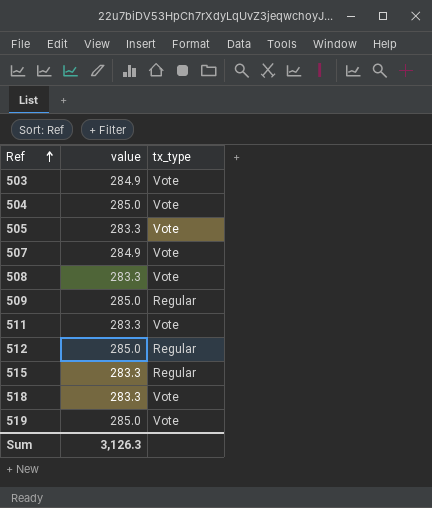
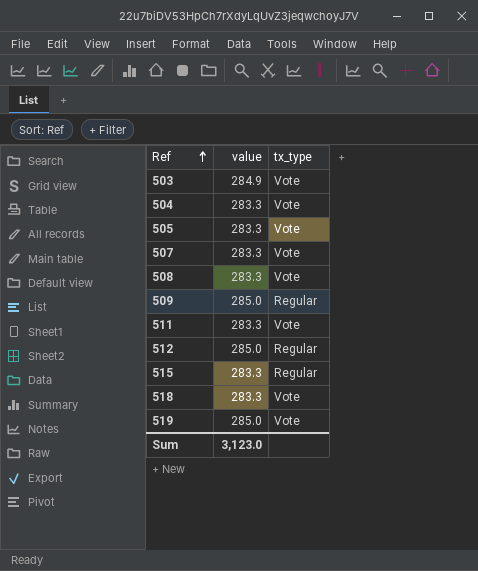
504 | value: 285.0 -> 283.3
507 | value: 284.9 -> 283.3
Sum | value: 3,126.3 -> 3,123.0

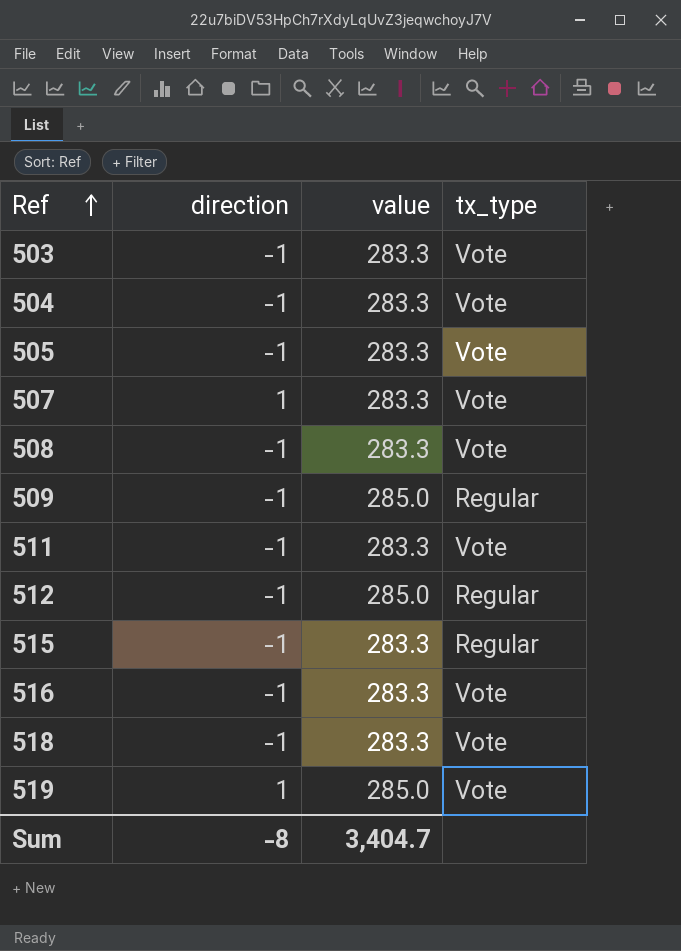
column direction | position: none -> 2
503 | value: 284.9 -> 283.3
row 516: none -> -1 | 283.3 | Vote
Sum | value: 3,123.0 -> 3,404.7

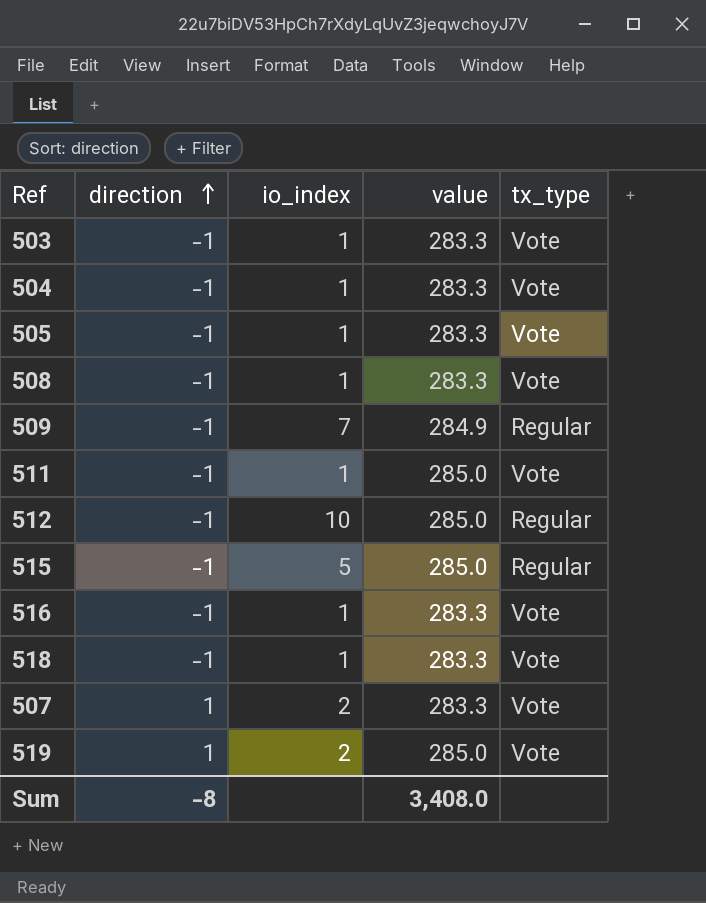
row order: Ref ascending -> direction ascending
column io_index | position: none -> 3
509 | value: 285.0 -> 284.9
511 | value: 283.3 -> 285.0
515 | value: 283.3 -> 285.0
Sum | value: 3,404.7 -> 3,408.0

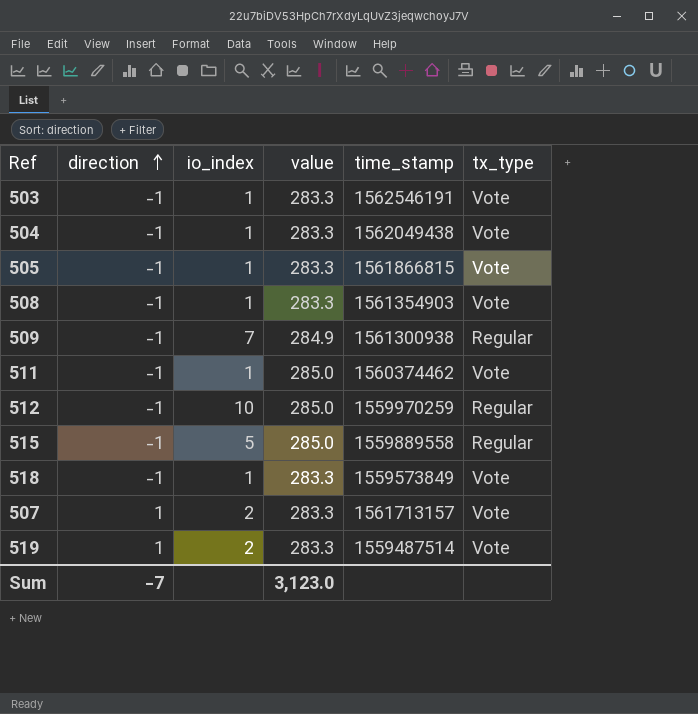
column time_stamp | position: none -> 5
row 516: -1 | 1 | 283.3 | Vote -> none
519 | value: 285.0 -> 283.3
Sum | direction: -8 -> -7
Sum | value: 3,408.0 -> 3,123.0

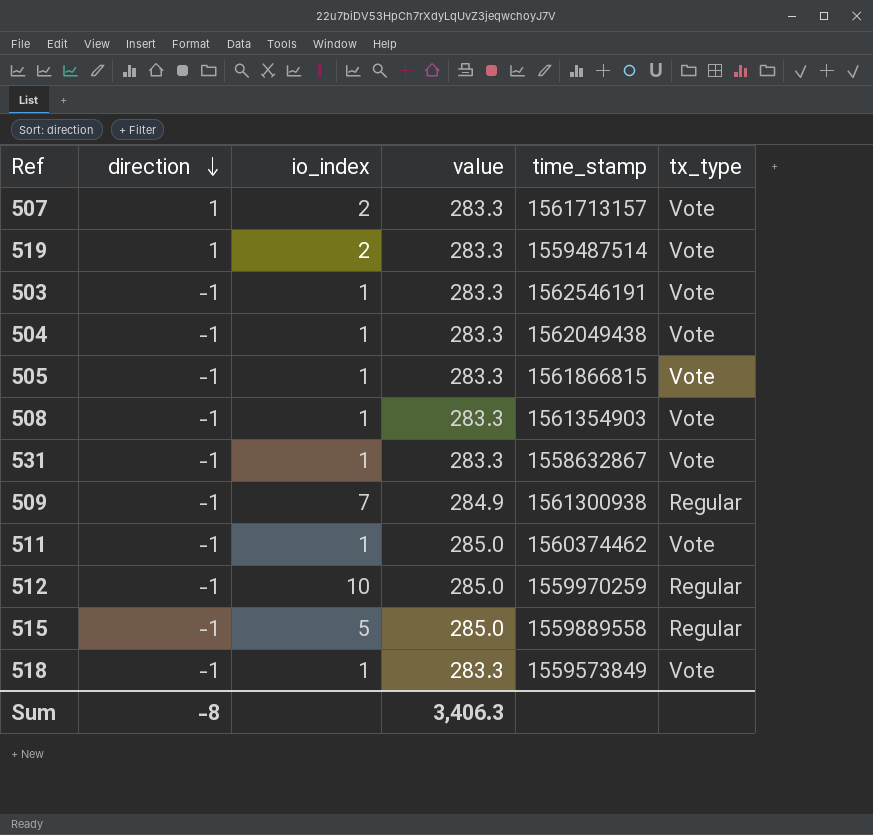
row order: direction ascending -> direction descending
row 531: none -> -1 | 1 | 283.3 | 1558632867 | Vote
Sum | direction: -7 -> -8
Sum | value: 3,123.0 -> 3,406.3

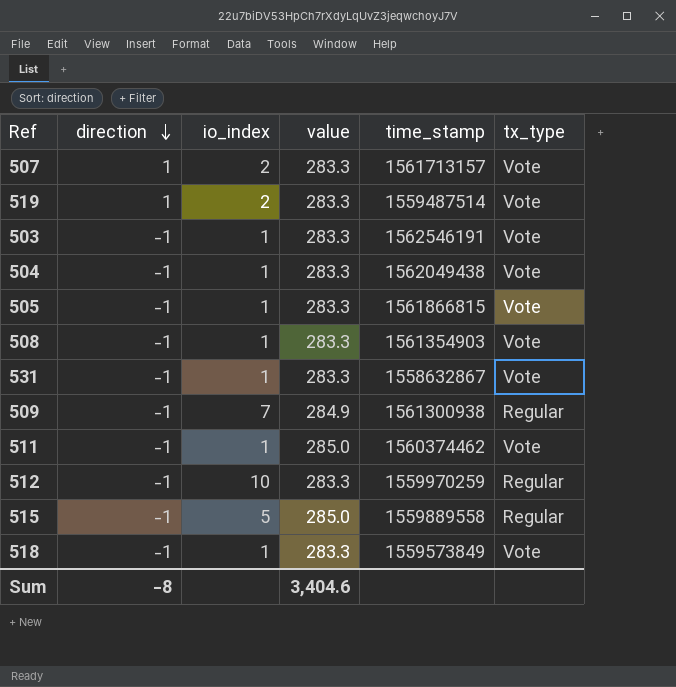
512 | value: 285.0 -> 283.3
Sum | value: 3,406.3 -> 3,404.6

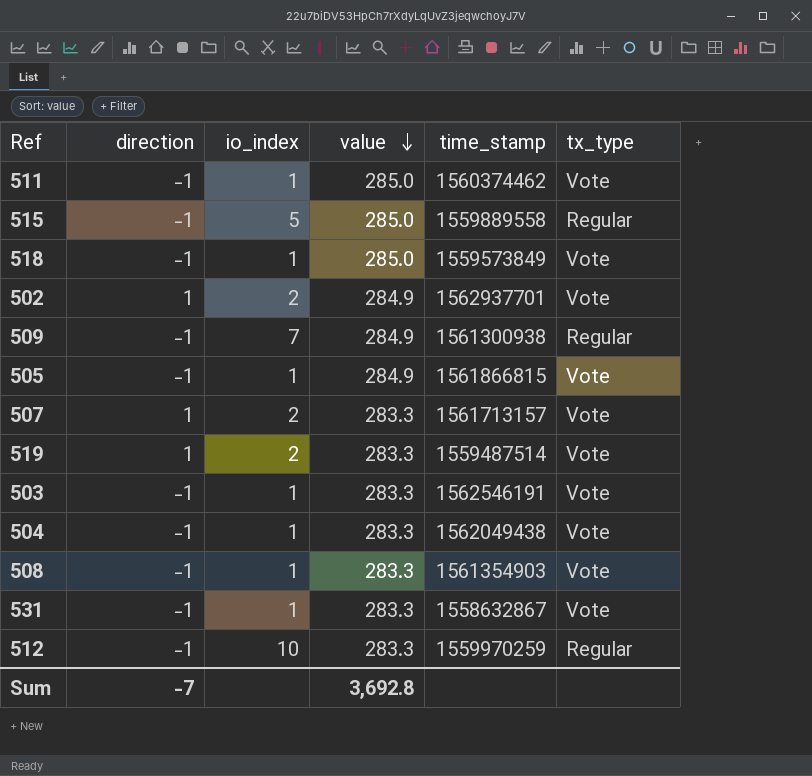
row order: direction descending -> value descending
518 | value: 283.3 -> 285.0
row 502: none -> 1 | 2 | 284.9 | 1562937701 | Vote
505 | value: 283.3 -> 284.9
Sum | direction: -8 -> -7
Sum | value: 3,404.6 -> 3,692.8

